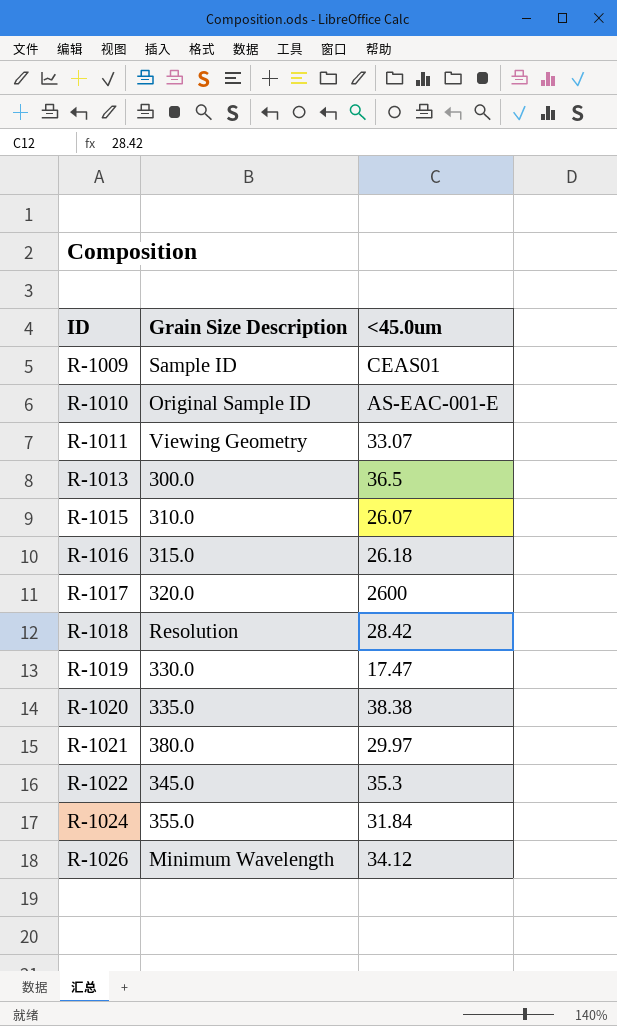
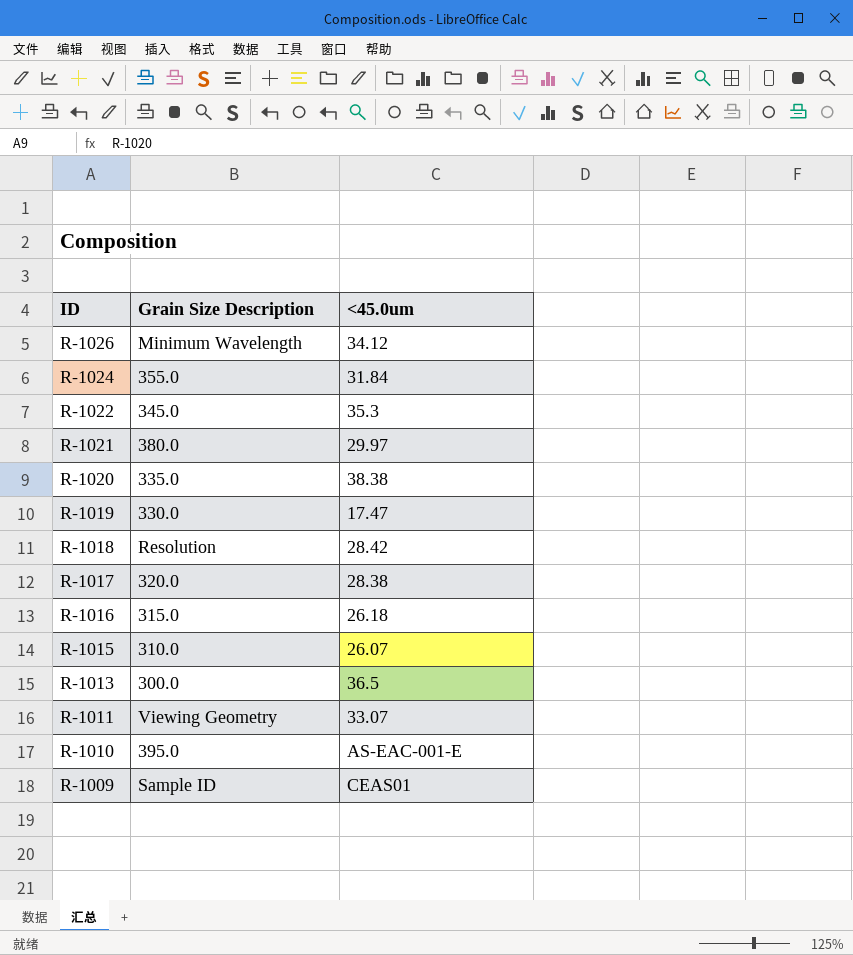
row order: ID ascending -> ID descending
R-1017 | <45.0um: 2600 -> 28.38
R-1010 | Grain Size Description: Original Sample ID -> 395.0

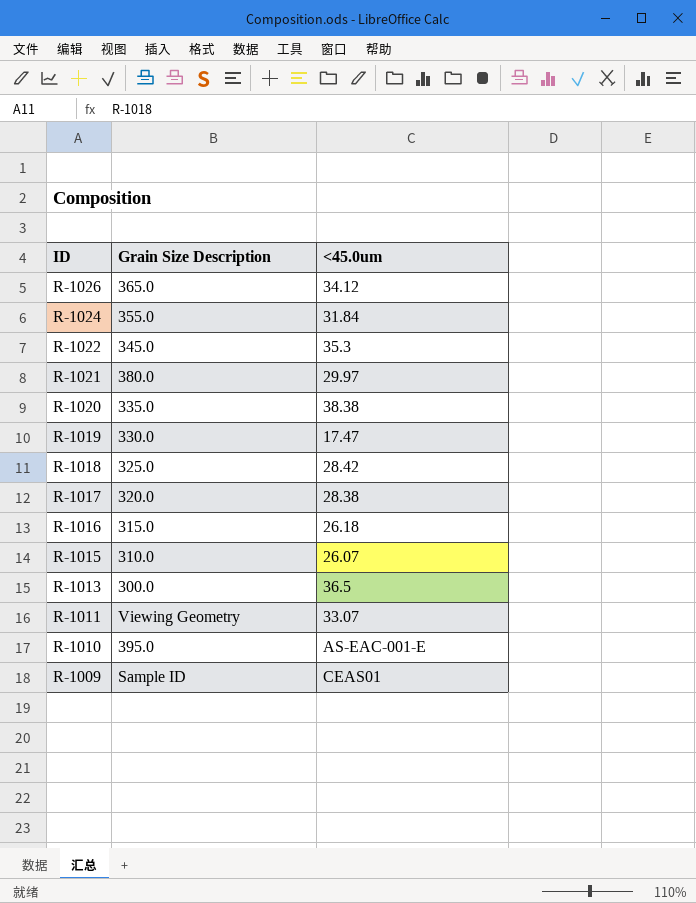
R-1026 | Grain Size Description: Minimum Wavelength -> 365.0
R-1018 | Grain Size Description: Resolution -> 325.0

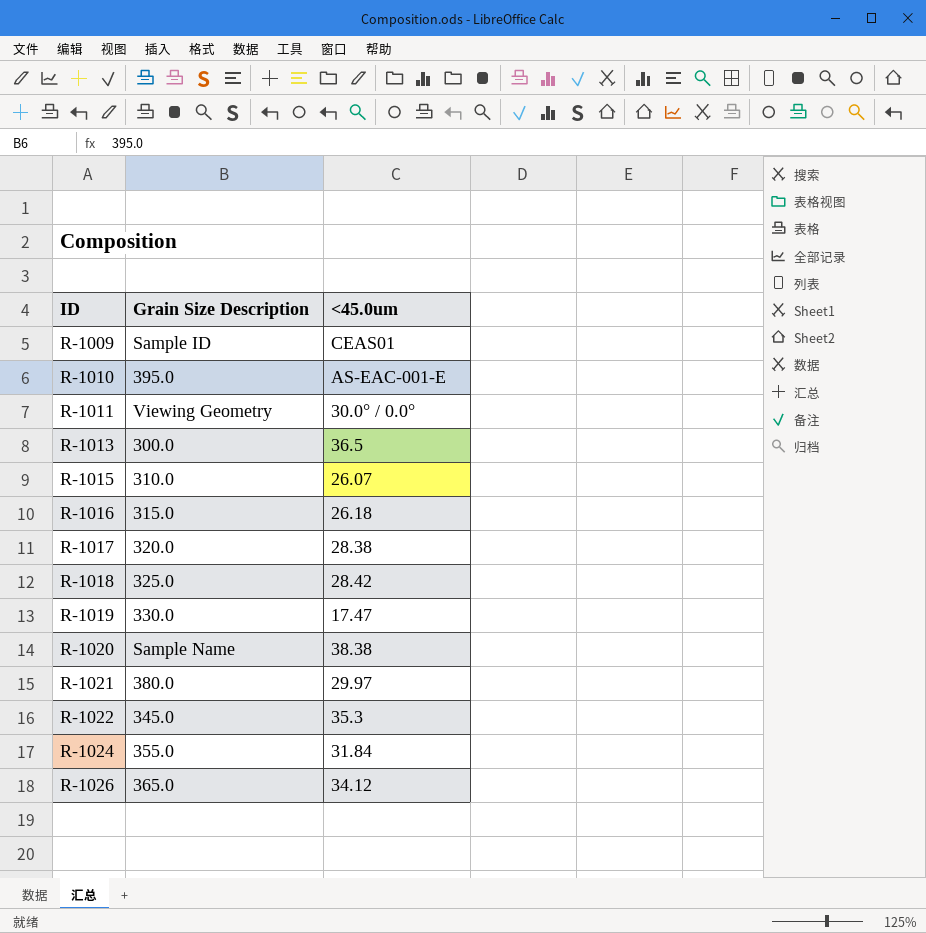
row order: ID descending -> ID ascending
R-1011 | <45.0um: 33.07 -> 30.0° / 0.0°
R-1020 | Grain Size Description: 335.0 -> Sample Name

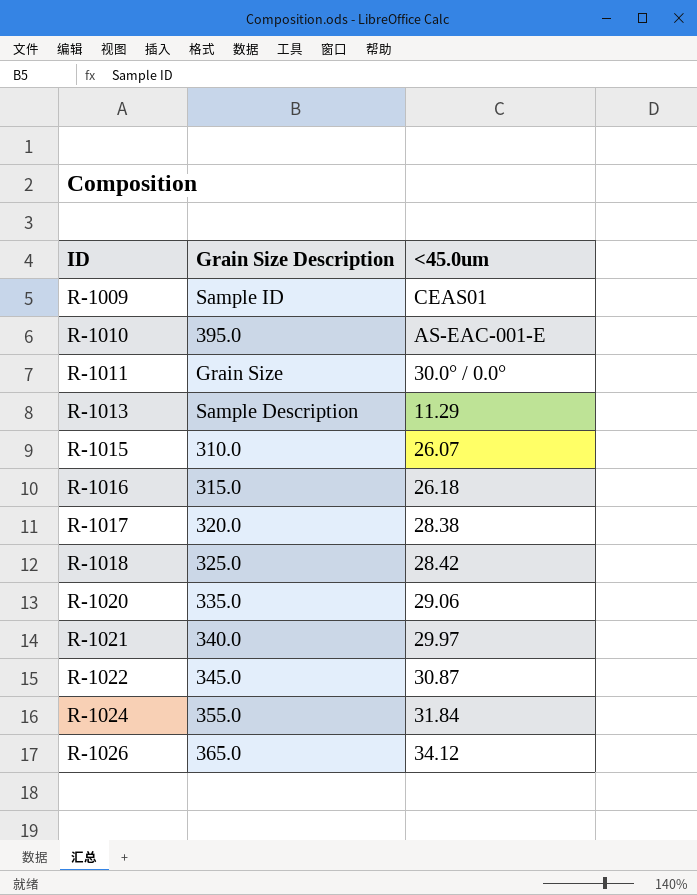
row R-1019: 330.0 | 17.47 -> none
R-1011 | Grain Size Description: Viewing Geometry -> Grain Size
R-1013 | Grain Size Description: 300.0 -> Sample Description
R-1013 | <45.0um: 36.5 -> 11.29
R-1020 | Grain Size Description: Sample Name -> 335.0
R-1020 | <45.0um: 38.38 -> 29.06
R-1021 | Grain Size Description: 380.0 -> 340.0
R-1022 | <45.0um: 35.3 -> 30.87

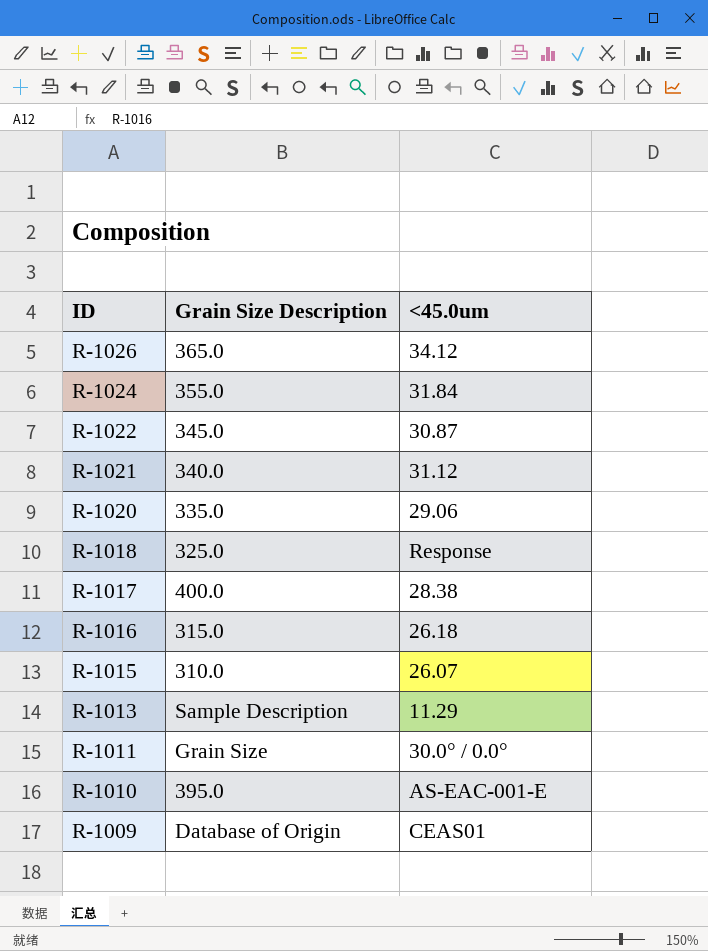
row order: ID ascending -> ID descending
R-1021 | <45.0um: 29.97 -> 31.12
R-1018 | <45.0um: 28.42 -> Response
R-1017 | Grain Size Description: 320.0 -> 400.0
R-1009 | Grain Size Description: Sample ID -> Database of Origin

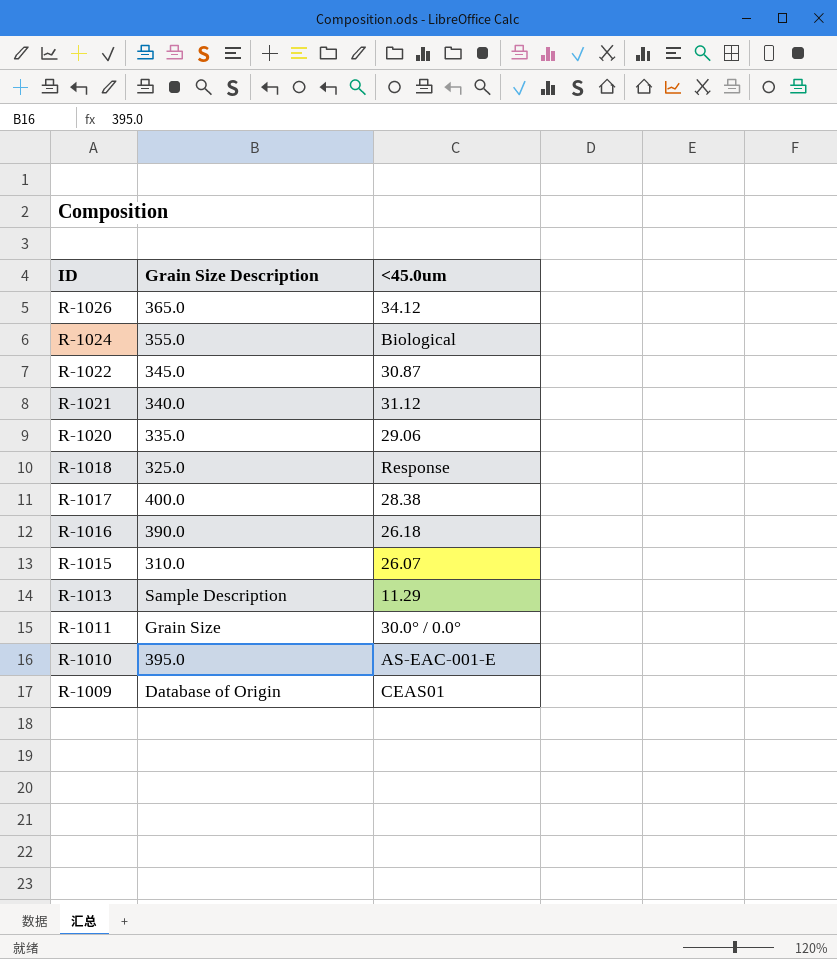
R-1024 | <45.0um: 31.84 -> Biological
R-1016 | Grain Size Description: 315.0 -> 390.0

